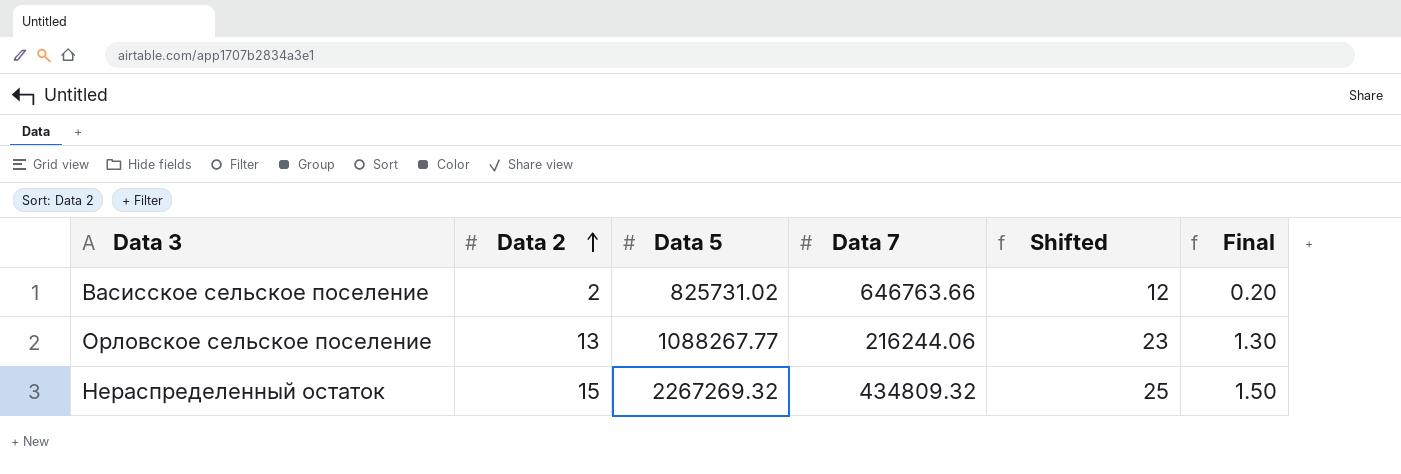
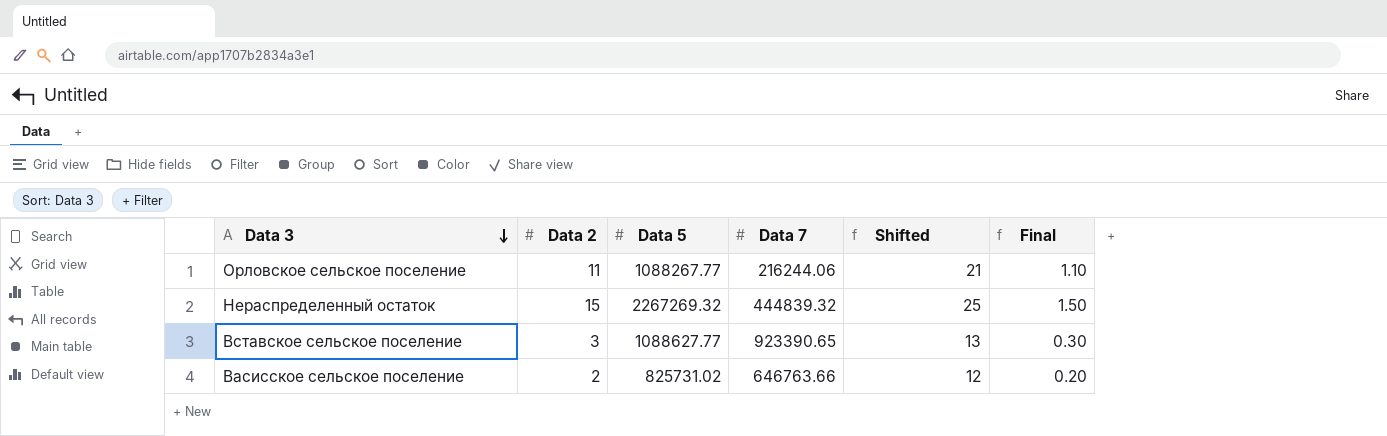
row order: Data 2 ascending -> Data 3 descending
Орловское сельское поселение | Data 2: 13 -> 11
Орловское сельское поселение | Shifted: 23 -> 21
Орловское сельское поселение | Final: 1.30 -> 1.10
Нераспределенный остаток | Data 7: 434809.32 -> 444839.32
row Вставское сельское поселение: none -> 3 | 1088627.77 | 923390.65 | 13 | 0.30

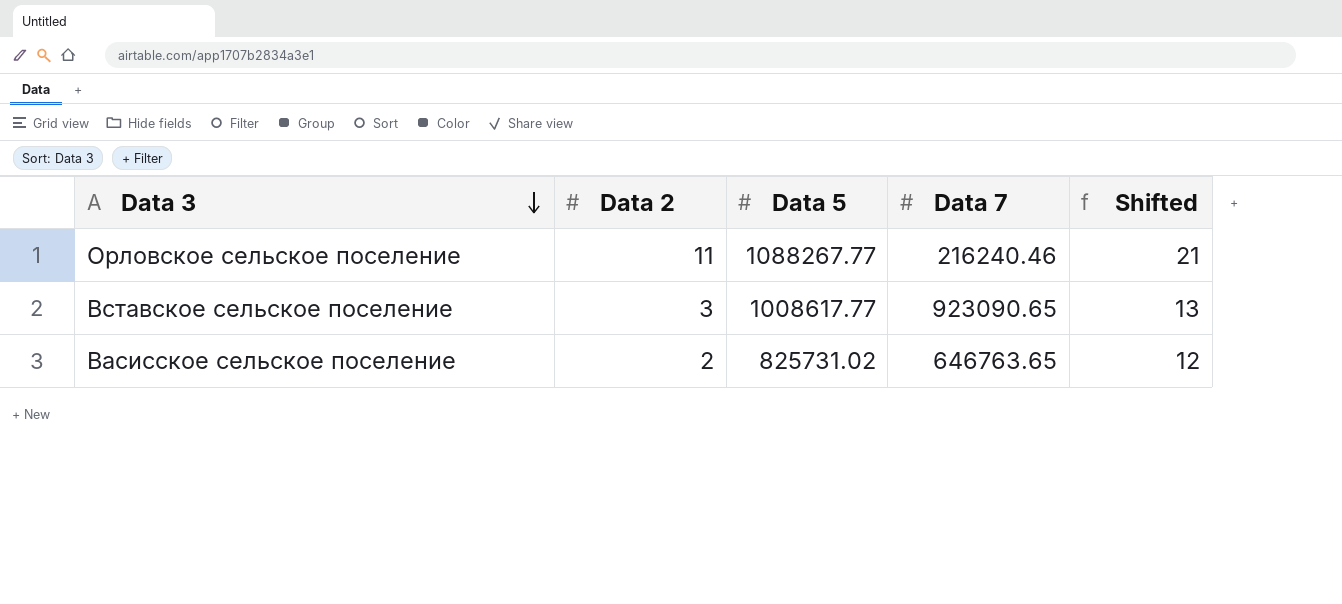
column Final | formula: [Data 2] * 0.1 -> none
row Нераспределенный остаток: 15 | 2267269.32 | 444839.32 | 25 | 1.50 -> none
Орловское сельское поселение | Data 7: 216244.06 -> 216240.46
Вставское сельское поселение | Data 5: 1088627.77 -> 1008617.77
Вставское сельское поселение | Data 7: 923390.65 -> 923090.65
Васисское сельское поселение | Data 7: 646763.66 -> 646763.65

